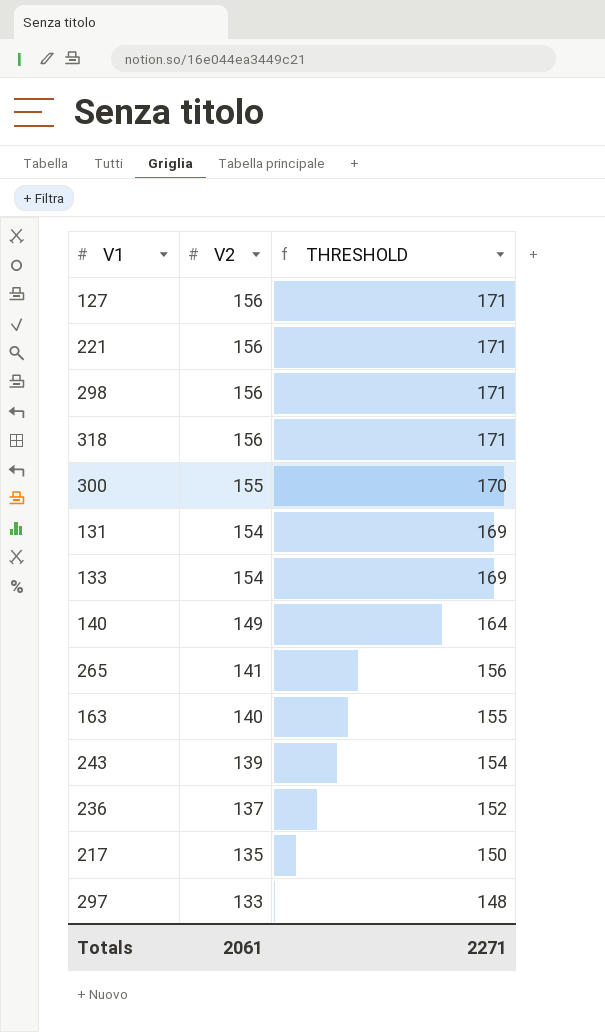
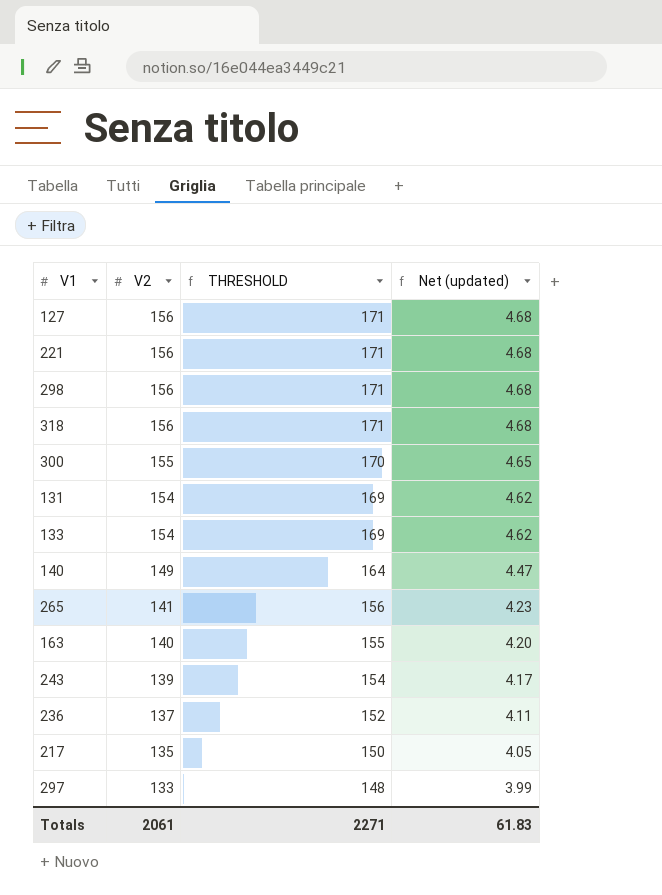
column Net (updated) | formula: none -> [V2] * 0.03

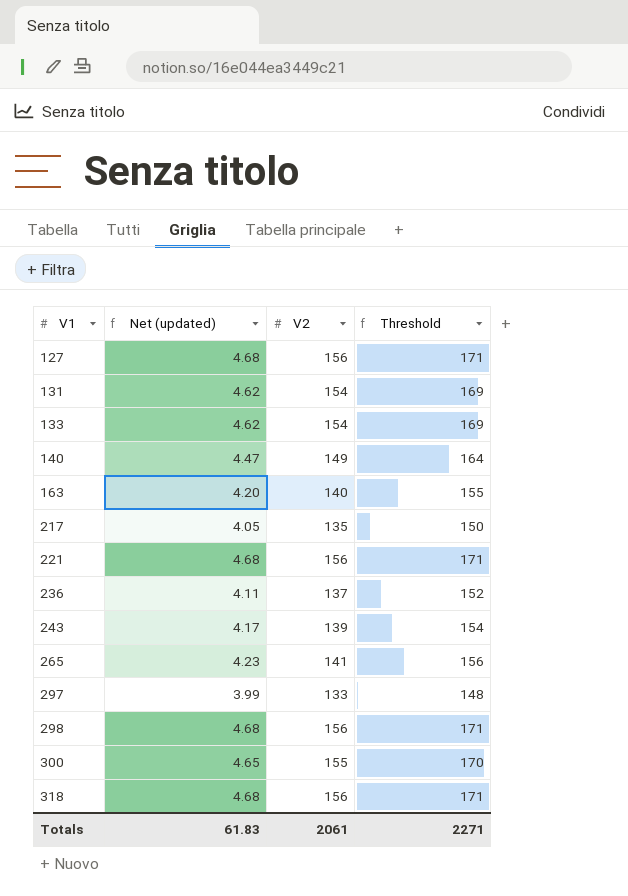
row order: V2 descending -> V1 ascending
column Net (updated) | position: 4 -> 2
column name: THRESHOLD -> Threshold

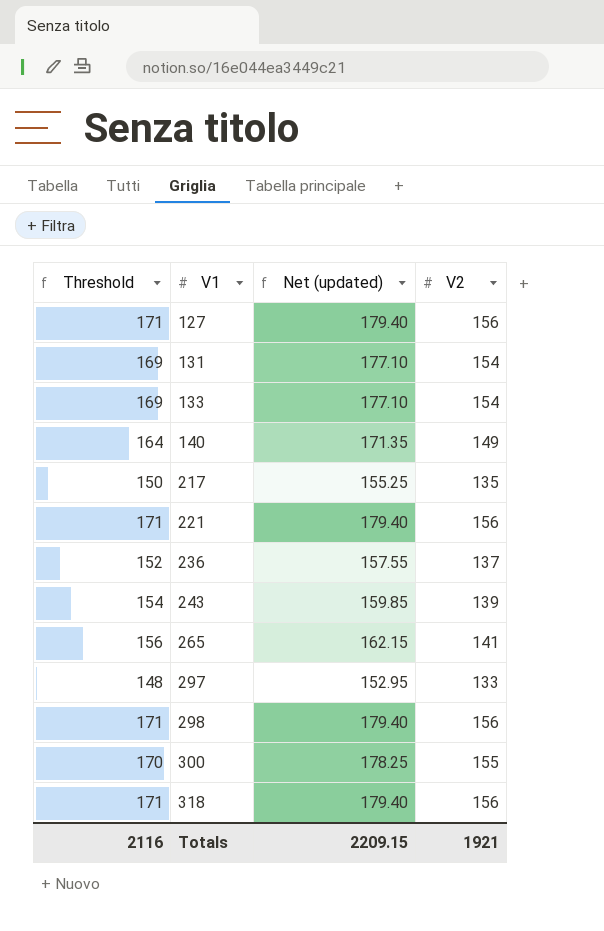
column Threshold | position: 4 -> 1
column Net (updated) | formula: [V2] * 0.03 -> [V2] * 1.15
row 163: 4.20 | 140 | 155 -> none
Totals | Threshold: 2271 -> 2116
Totals | Net (updated): 61.83 -> 2209.15
Totals | V2: 2061 -> 1921

